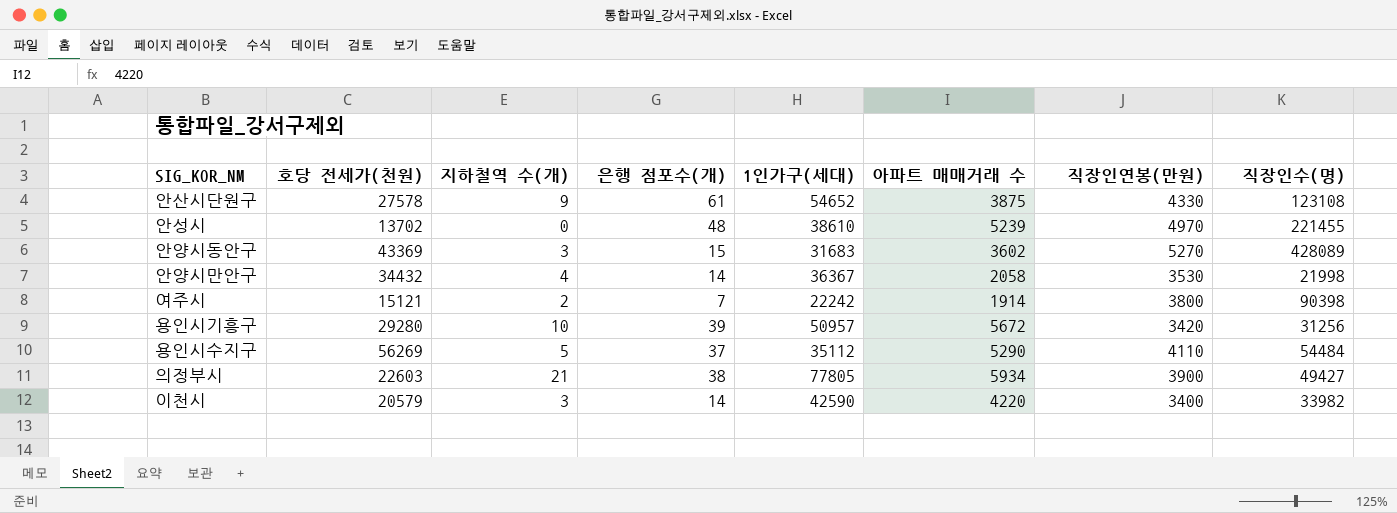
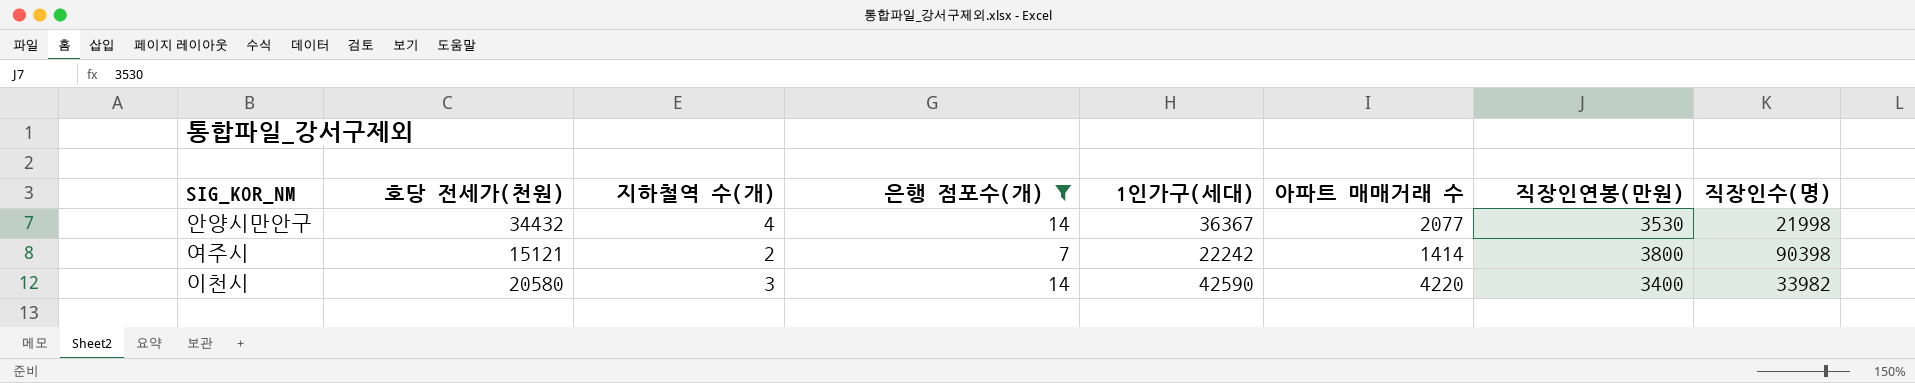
filter: none -> 은행 점포수(개) <= 14
안양시만안구 | 아파트 매매거래 수: 2058 -> 2077
여주시 | 아파트 매매거래 수: 1914 -> 1414
이천시 | 호당 전세가(천원): 20579 -> 20580

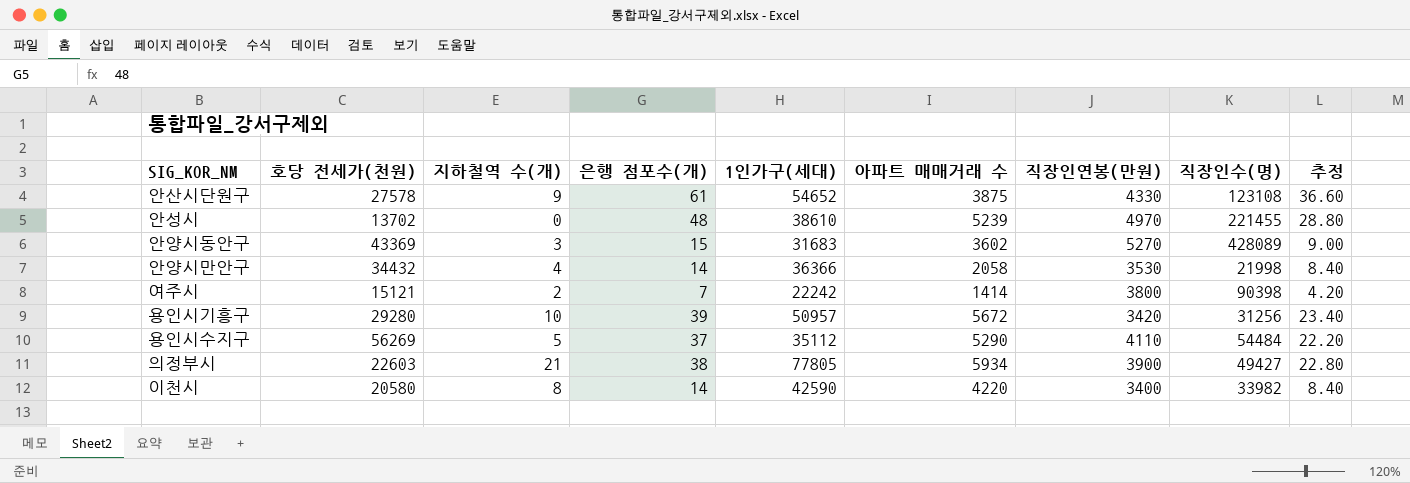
filter: 은행 점포수(개) <= 14 -> none
column 추정 | formula: none -> [은행 점포수(개)] * 0.6
안양시만안구 | 1인가구(세대): 36367 -> 36366
안양시만안구 | 아파트 매매거래 수: 2077 -> 2058
이천시 | 지하철역 수(개): 3 -> 8

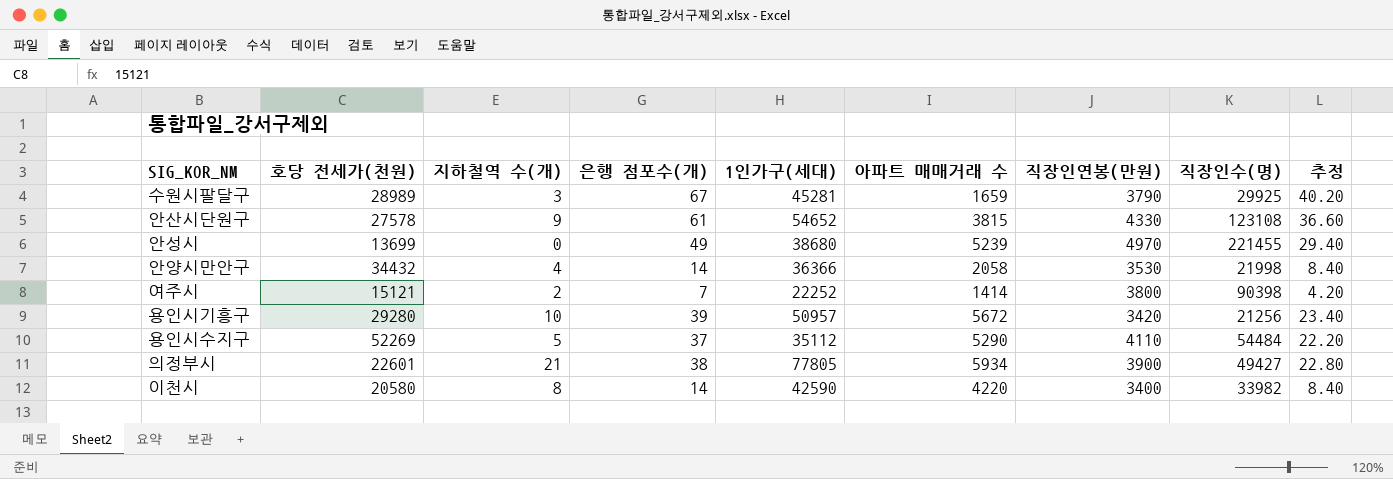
row 안양시동안구: 43369 | 3 | 15 | 31683 | 3602 | 5270 | 428089 | 9.00 -> none
row 수원시팔달구: none -> 28989 | 3 | 67 | 45281 | 1659 | 3790 | 29925 | 40.20
안산시단원구 | 아파트 매매거래 수: 3875 -> 3815
안성시 | 호당 전세가(천원): 13702 -> 13699
안성시 | 은행 점포수(개): 48 -> 49
안성시 | 1인가구(세대): 38610 -> 38680
안성시 | 추정: 28.80 -> 29.40
여주시 | 1인가구(세대): 22242 -> 22252
용인시기흥구 | 직장인수(명): 31256 -> 21256
용인시수지구 | 호당 전세가(천원): 56269 -> 52269
의정부시 | 호당 전세가(천원): 22603 -> 22601

